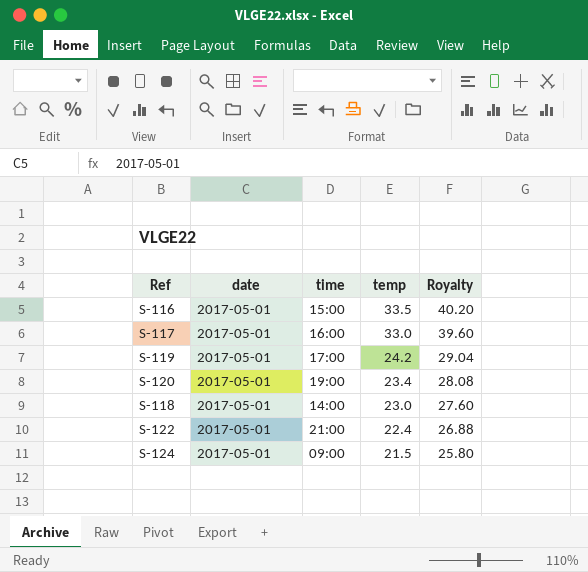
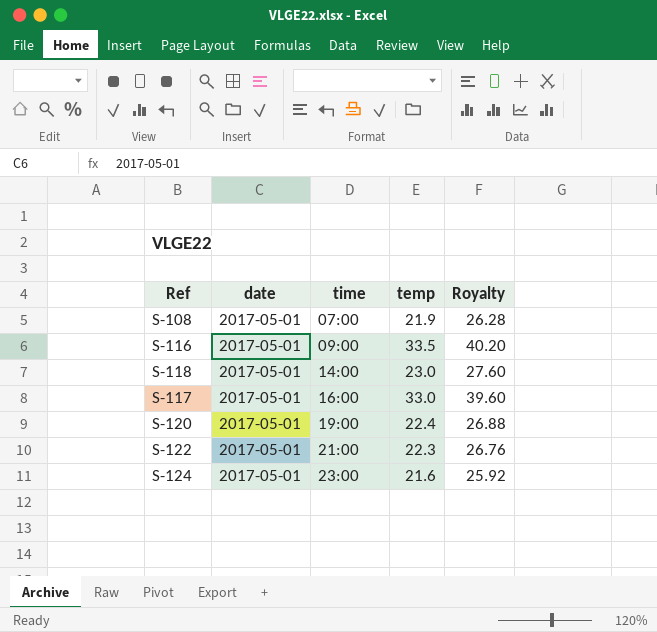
row order: temp descending -> time ascending
row S-119: 2017-05-01 | 17:00 | 24.2 | 29.04 -> none
row S-108: none -> 2017-05-01 | 07:00 | 21.9 | 26.28
S-116 | time: 15:00 -> 09:00
S-120 | temp: 23.4 -> 22.4
S-120 | Royalty: 28.08 -> 26.88
S-122 | temp: 22.4 -> 22.3
S-122 | Royalty: 26.88 -> 26.76
S-124 | time: 09:00 -> 23:00
S-124 | temp: 21.5 -> 21.6
S-124 | Royalty: 25.80 -> 25.92

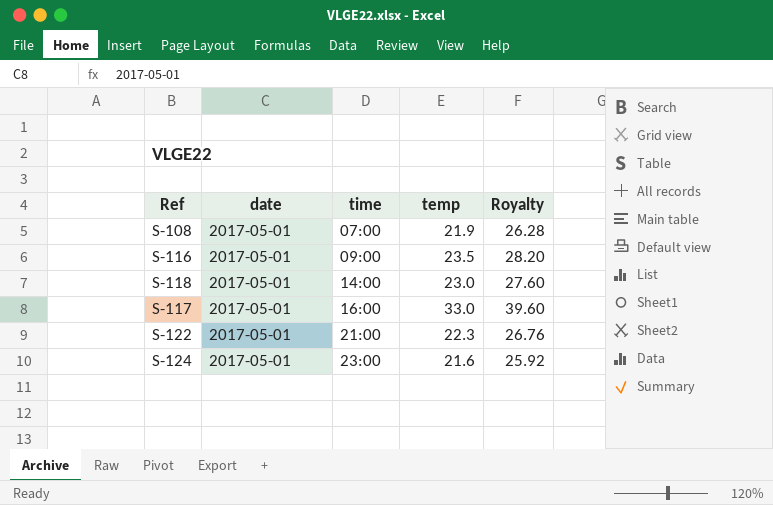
row S-120: 2017-05-01 | 19:00 | 22.4 | 26.88 -> none
S-116 | temp: 33.5 -> 23.5
S-116 | Royalty: 40.20 -> 28.20

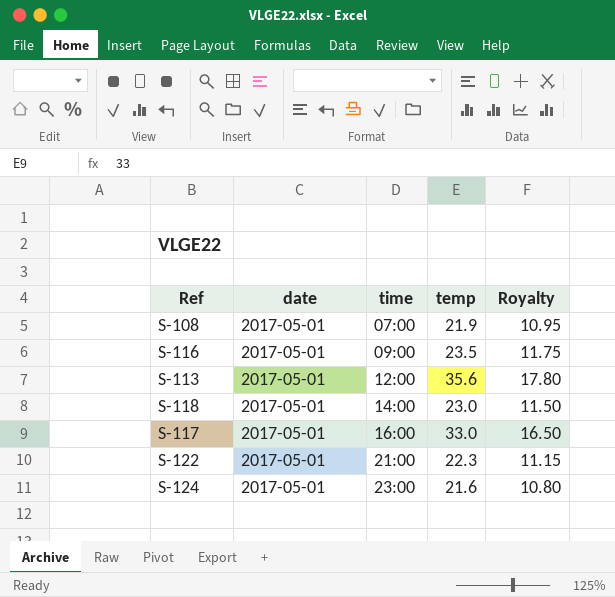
column Royalty | formula: [temp] * 1.2 -> [temp] * 0.5
row S-113: none -> 2017-05-01 | 12:00 | 35.6 | 17.80

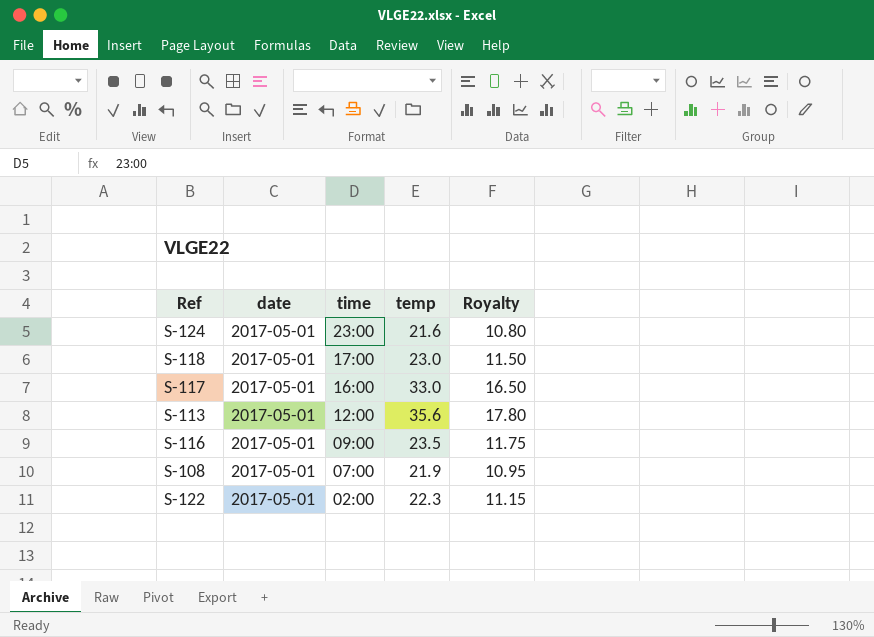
row order: time ascending -> time descending
S-118 | time: 14:00 -> 17:00
S-122 | time: 21:00 -> 02:00

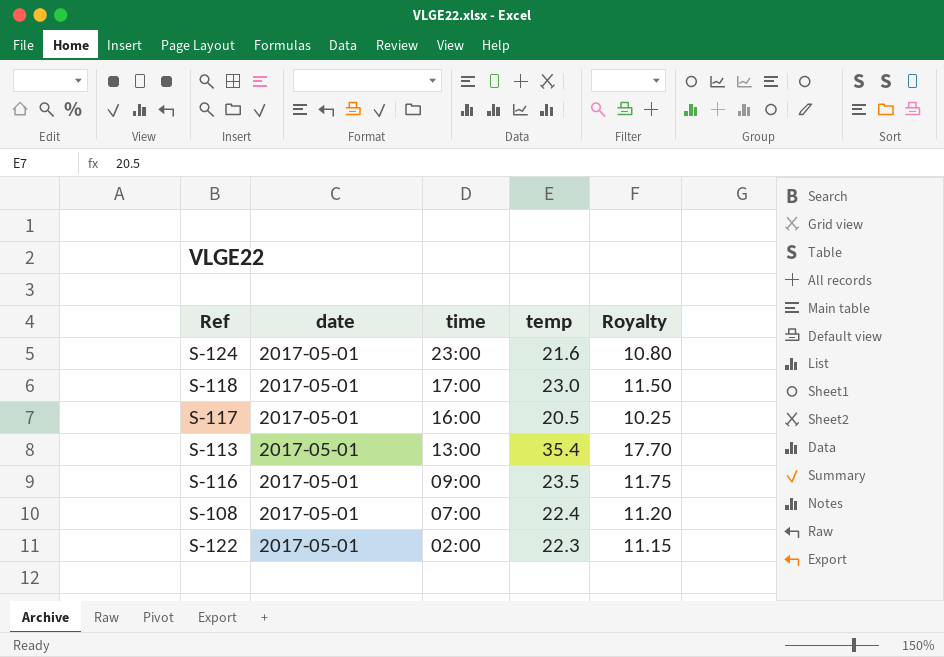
S-117 | temp: 33.0 -> 20.5
S-117 | Royalty: 16.50 -> 10.25
S-113 | time: 12:00 -> 13:00
S-113 | temp: 35.6 -> 35.4
S-113 | Royalty: 17.80 -> 17.70
S-108 | temp: 21.9 -> 22.4
S-108 | Royalty: 10.95 -> 11.20

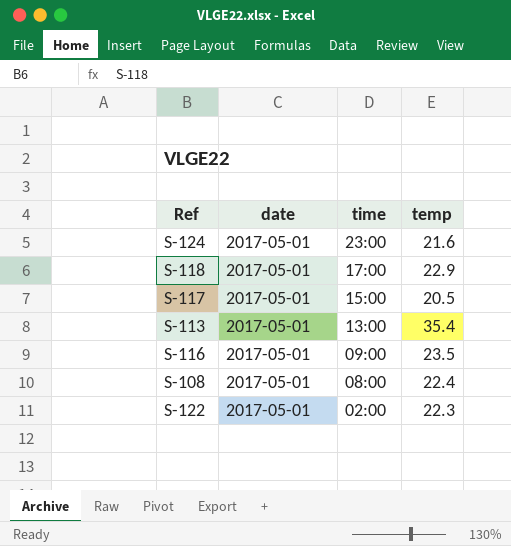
column Royalty | formula: [temp] * 0.5 -> none
S-118 | temp: 23.0 -> 22.9
S-117 | time: 16:00 -> 15:00
S-108 | time: 07:00 -> 08:00

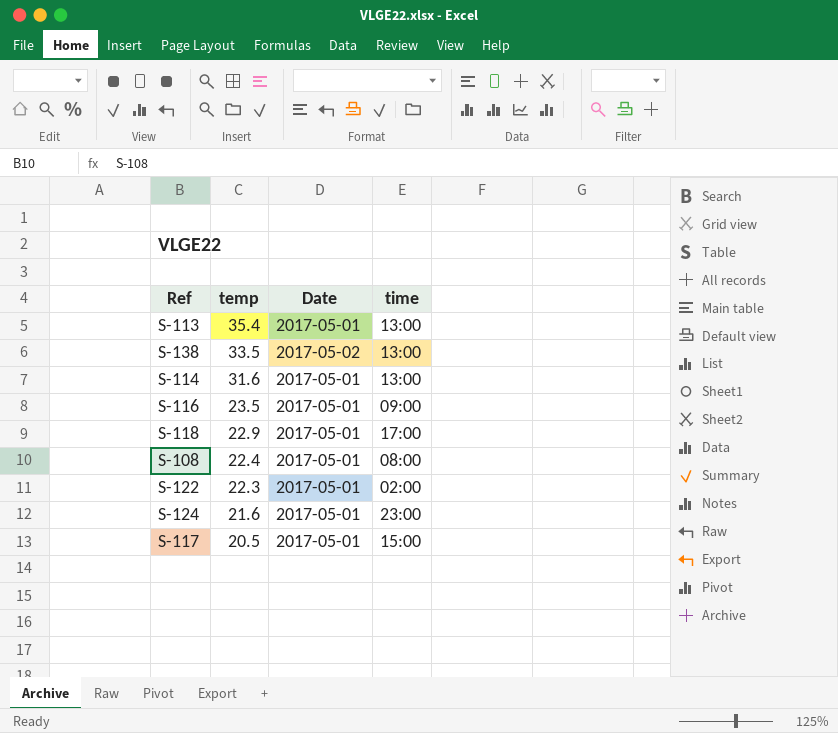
row order: time descending -> temp descending
column temp | position: 4 -> 2
column name: date -> Date
row S-138: none -> 33.5 | 2017-05-02 | 13:00
row S-114: none -> 31.6 | 2017-05-01 | 13:00

